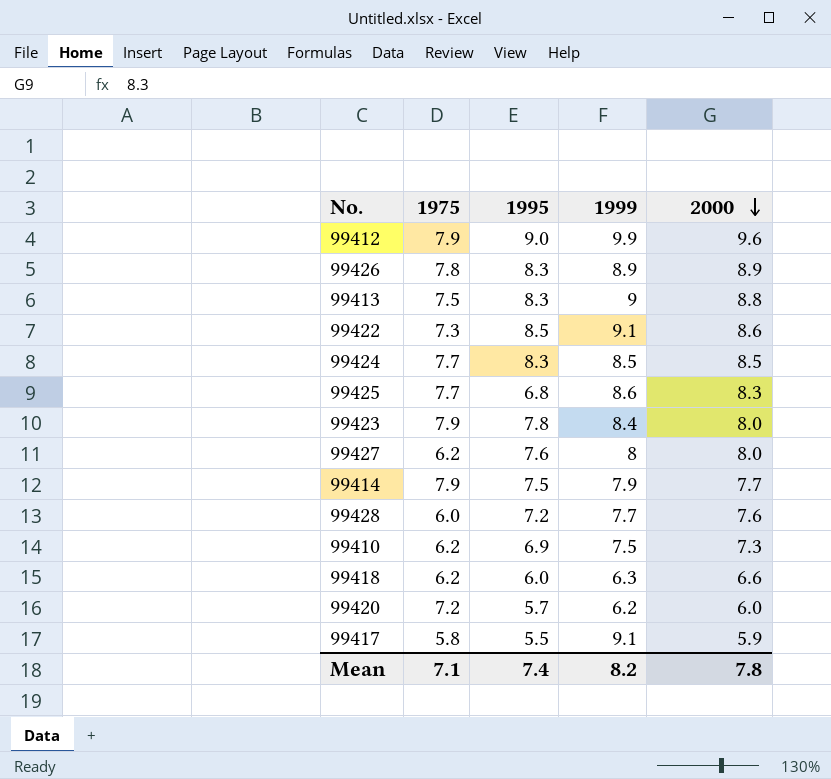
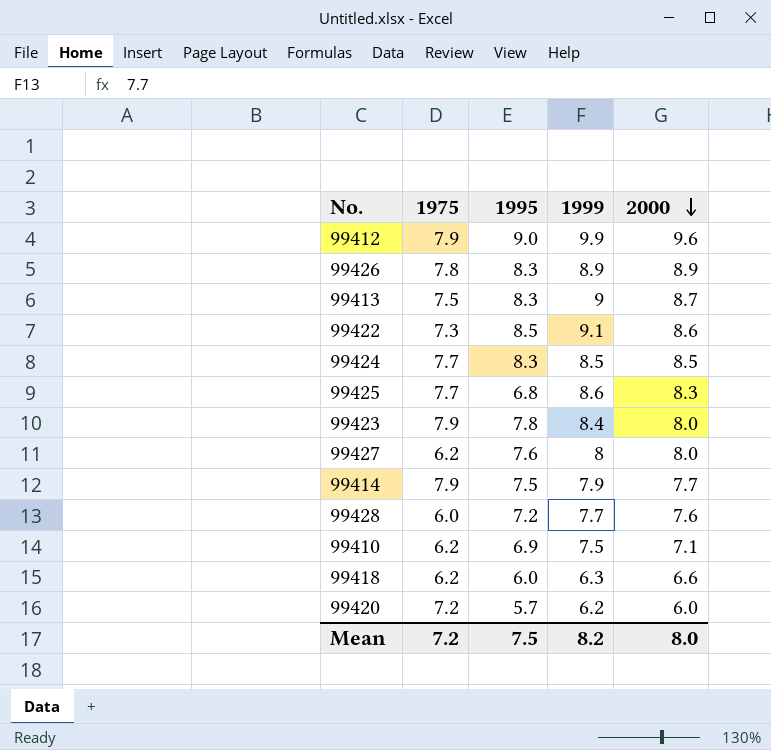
row 99417: 5.8 | 5.5 | 9.1 | 5.9 -> none
99413 | 2000: 8.8 -> 8.7
99410 | 2000: 7.3 -> 7.1
Mean | 1975: 7.1 -> 7.2
Mean | 1995: 7.4 -> 7.5
Mean | 2000: 7.8 -> 8.0

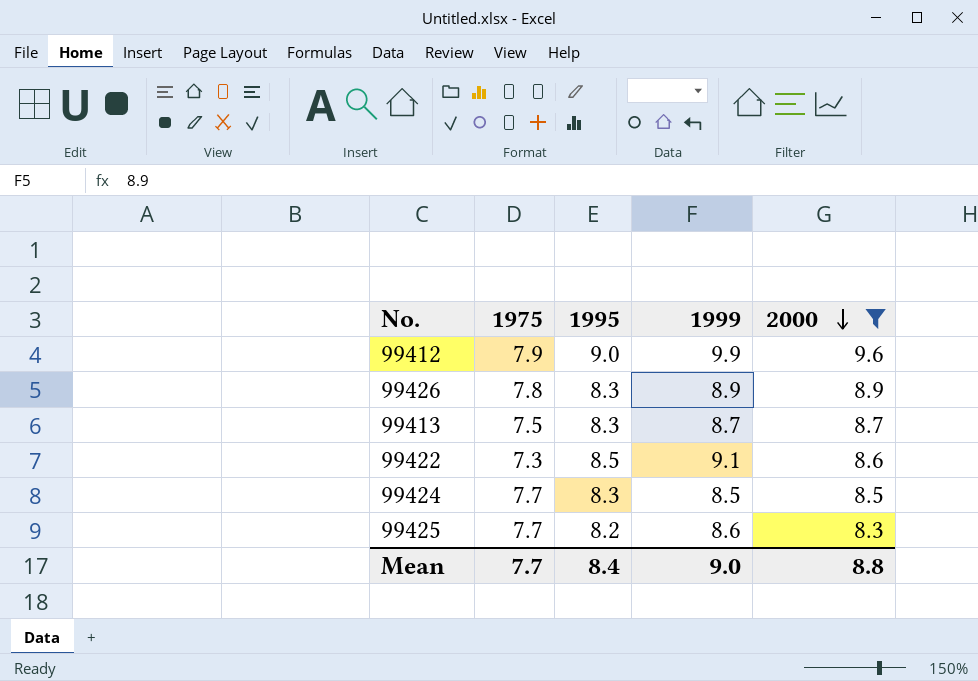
filter: none -> 2000 >= 8.3
99413 | 1999: 9 -> 8.7
99425 | 1995: 6.8 -> 8.2
Mean | 1975: 7.2 -> 7.7
Mean | 1995: 7.5 -> 8.4
Mean | 1999: 8.2 -> 9.0
Mean | 2000: 8.0 -> 8.8

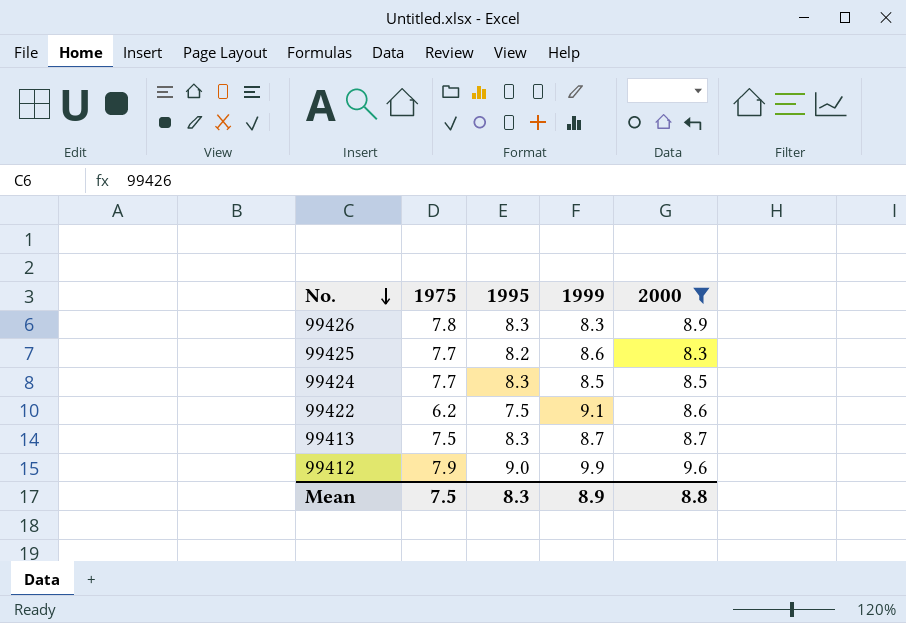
row order: 2000 descending -> No. descending
99426 | 1999: 8.9 -> 8.3
99422 | 1975: 7.3 -> 6.2
99422 | 1995: 8.5 -> 7.5
Mean | 1975: 7.7 -> 7.5
Mean | 1995: 8.4 -> 8.3
Mean | 1999: 9.0 -> 8.9

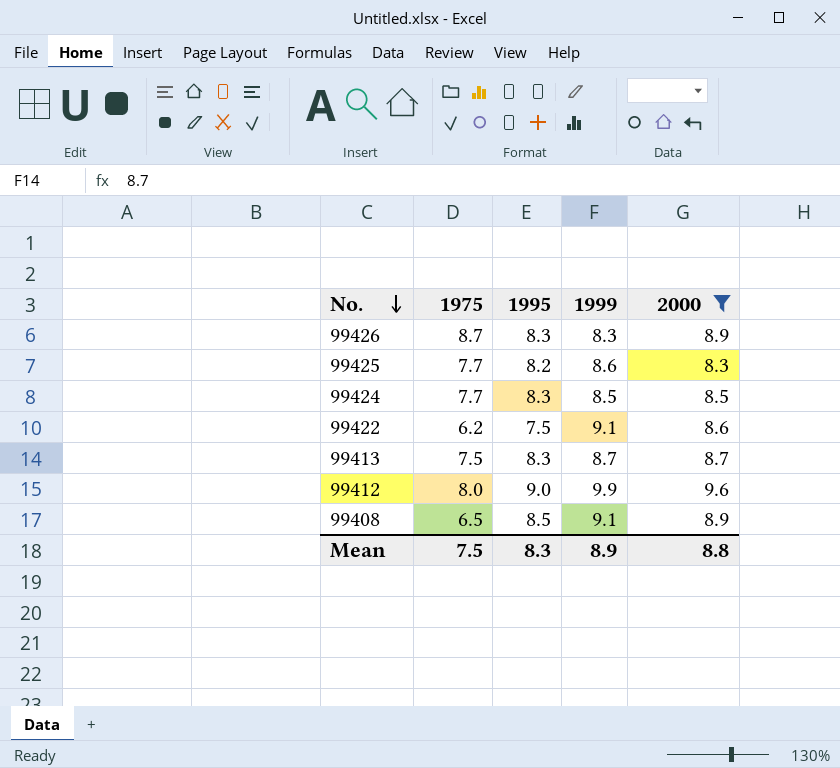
99426 | 1975: 7.8 -> 8.7
99412 | 1975: 7.9 -> 8.0
row 99408: none -> 6.5 | 8.5 | 9.1 | 8.9

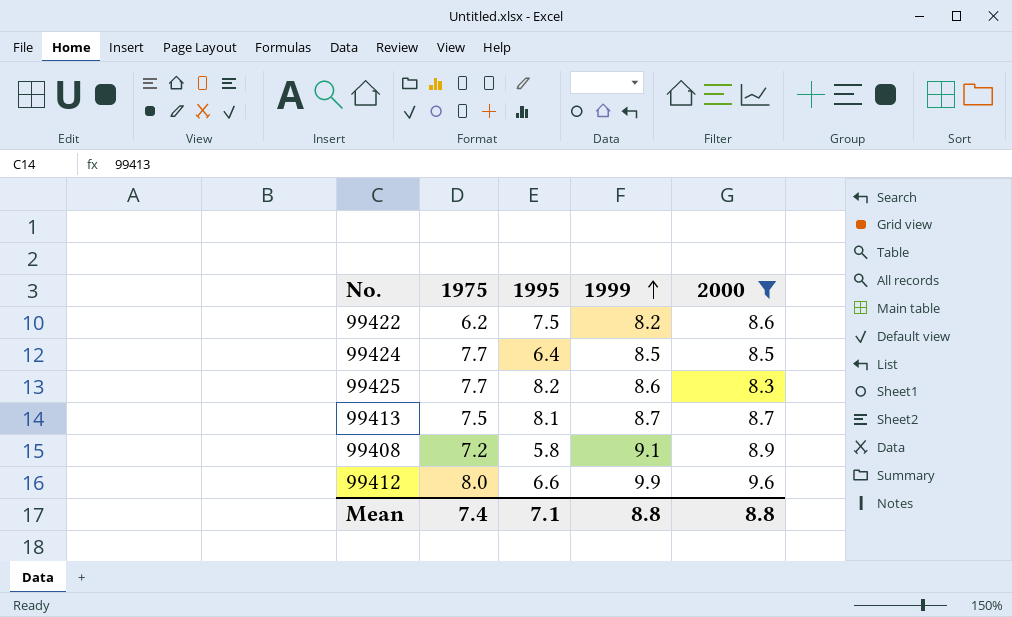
row order: No. descending -> 1999 ascending
row 99426: 8.7 | 8.3 | 8.3 | 8.9 -> none
99422 | 1999: 9.1 -> 8.2
99424 | 1995: 8.3 -> 6.4
99413 | 1995: 8.3 -> 8.1
99408 | 1975: 6.5 -> 7.2
99408 | 1995: 8.5 -> 5.8
99412 | 1995: 9.0 -> 6.6
Mean | 1975: 7.5 -> 7.4
Mean | 1995: 8.3 -> 7.1
Mean | 1999: 8.9 -> 8.8

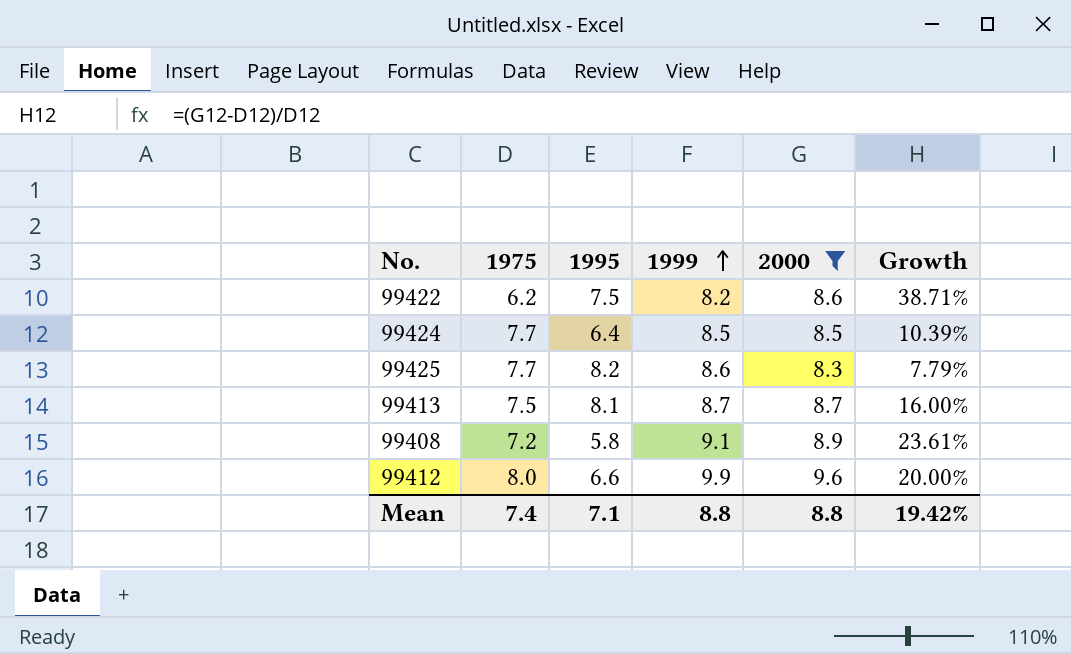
column Growth | formula: none -> ([2000] - [1975]) / [1975]

